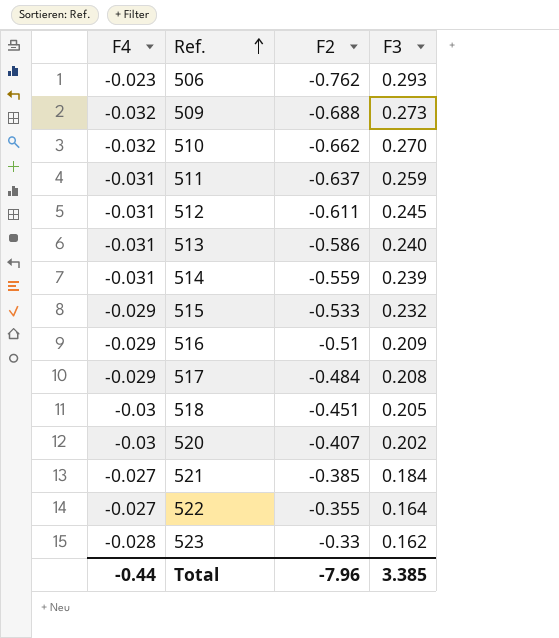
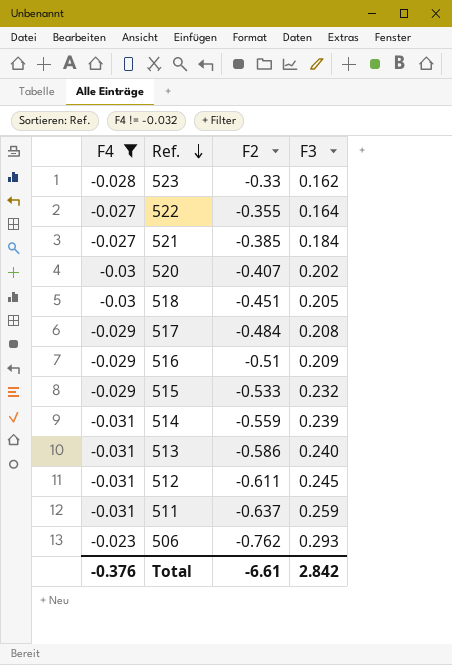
filter: none -> F4 != -0.032
row order: Ref. ascending -> Ref. descending
Total | F4: -0.44 -> -0.376
Total | F2: -7.96 -> -6.61
Total | F3: 3.385 -> 2.842

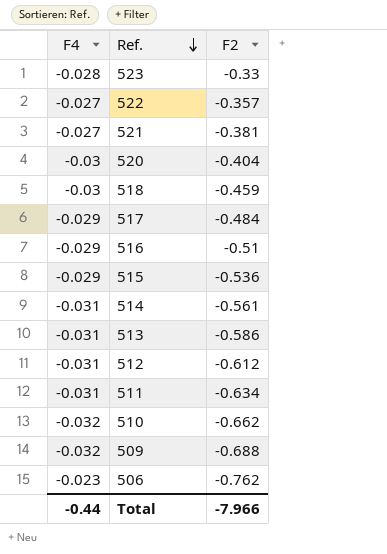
filter: F4 != -0.032 -> none
column F3 | position: 4 -> none
522 | F2: -0.355 -> -0.357
521 | F2: -0.385 -> -0.381
520 | F2: -0.407 -> -0.404
518 | F2: -0.451 -> -0.459
515 | F2: -0.533 -> -0.536
514 | F2: -0.559 -> -0.561
512 | F2: -0.611 -> -0.612
511 | F2: -0.637 -> -0.634
Total | F4: -0.376 -> -0.44
Total | F2: -6.61 -> -7.966

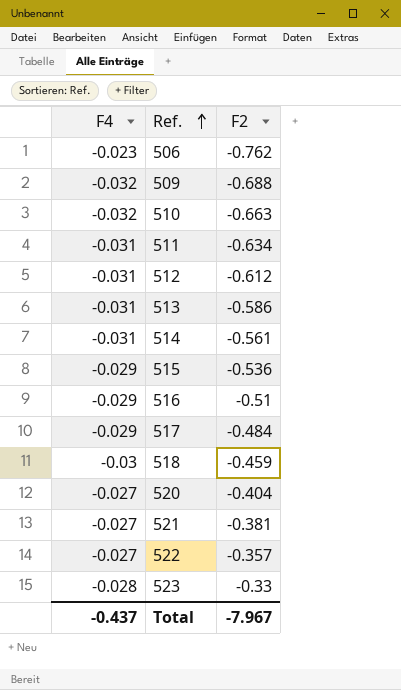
row order: Ref. descending -> Ref. ascending
510 | F2: -0.662 -> -0.663
520 | F4: -0.03 -> -0.027
Total | F4: -0.44 -> -0.437
Total | F2: -7.966 -> -7.967

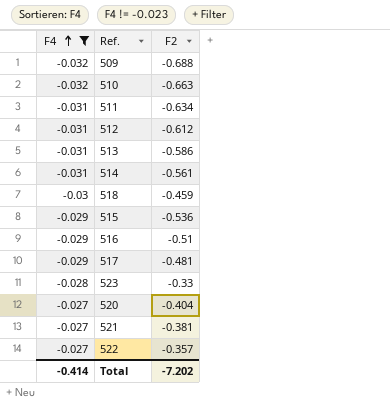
filter: none -> F4 != -0.023
row order: Ref. ascending -> F4 ascending
517 | F2: -0.484 -> -0.481
Total | F4: -0.437 -> -0.414
Total | F2: -7.967 -> -7.202

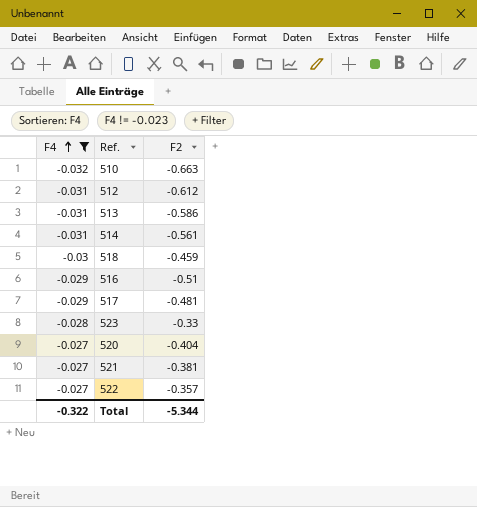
row 509: -0.032 | -0.688 -> none
row 511: -0.031 | -0.634 -> none
row 515: -0.029 | -0.536 -> none
Total | F4: -0.414 -> -0.322
Total | F2: -7.202 -> -5.344

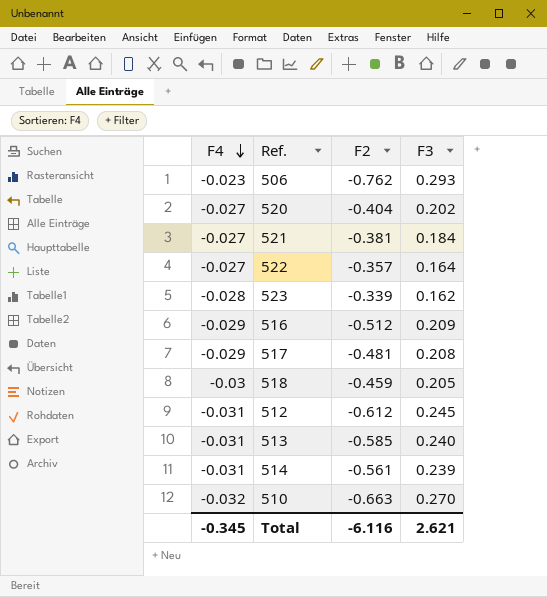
filter: F4 != -0.023 -> none
row order: F4 ascending -> F4 descending
column F3 | position: none -> 4
523 | F2: -0.33 -> -0.339
516 | F2: -0.51 -> -0.512
513 | F2: -0.586 -> -0.585
Total | F4: -0.322 -> -0.345
Total | F2: -5.344 -> -6.116

